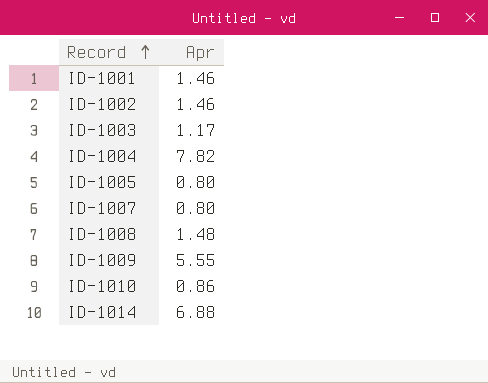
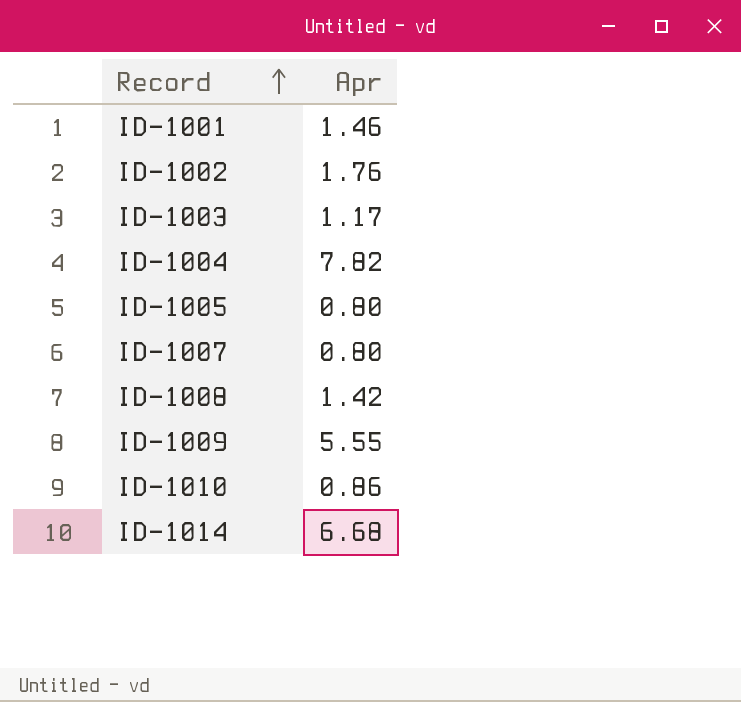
ID-1002 | Apr: 1.46 -> 1.76
ID-1008 | Apr: 1.48 -> 1.42
ID-1014 | Apr: 6.88 -> 6.68

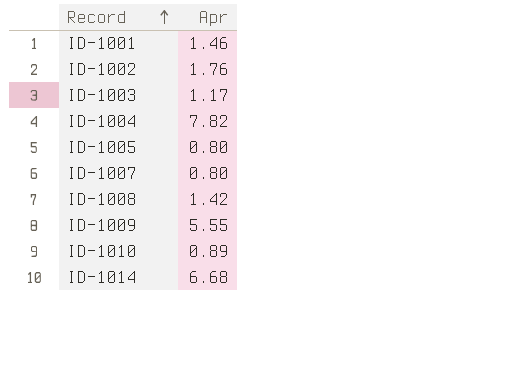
ID-1010 | Apr: 0.86 -> 0.89

